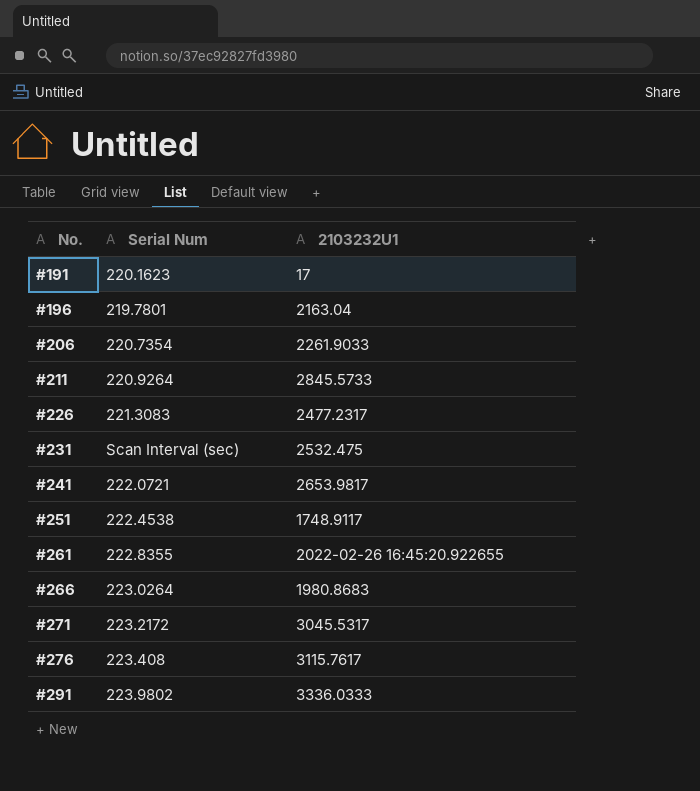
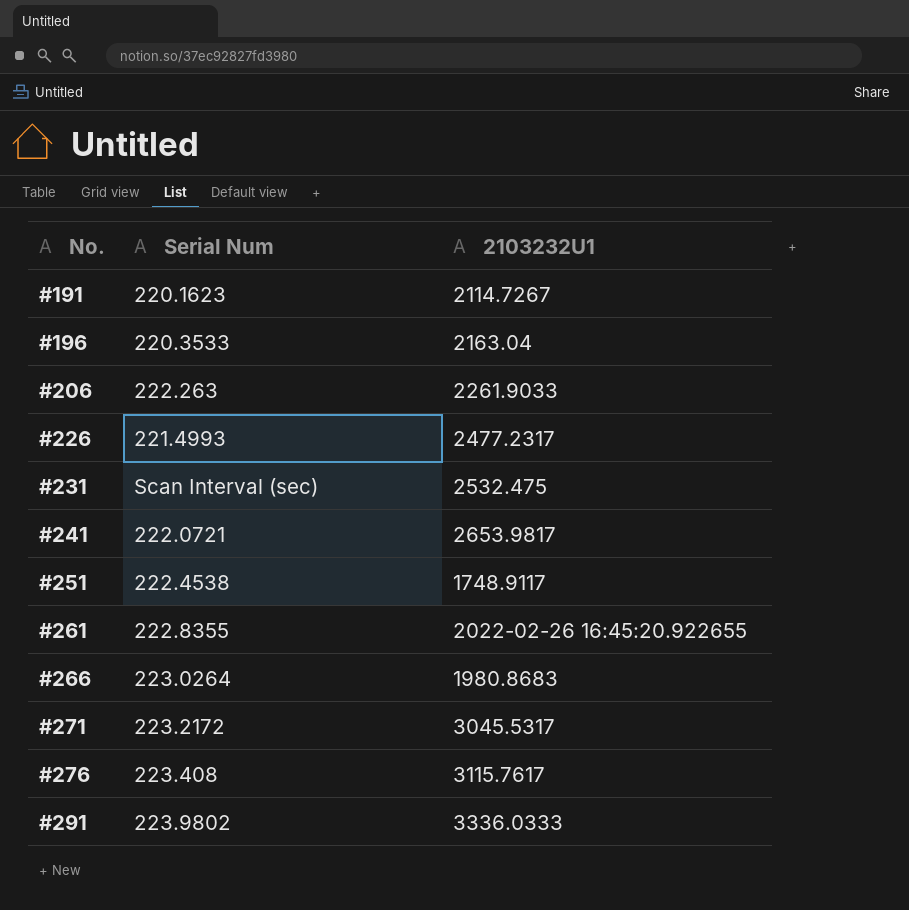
row #211: 220.9264 | 2845.5733 -> none
#191 | 2103232U1: 17 -> 2114.7267
#196 | Serial Num: 219.7801 -> 220.3533
#206 | Serial Num: 220.7354 -> 222.263
#226 | Serial Num: 221.3083 -> 221.4993

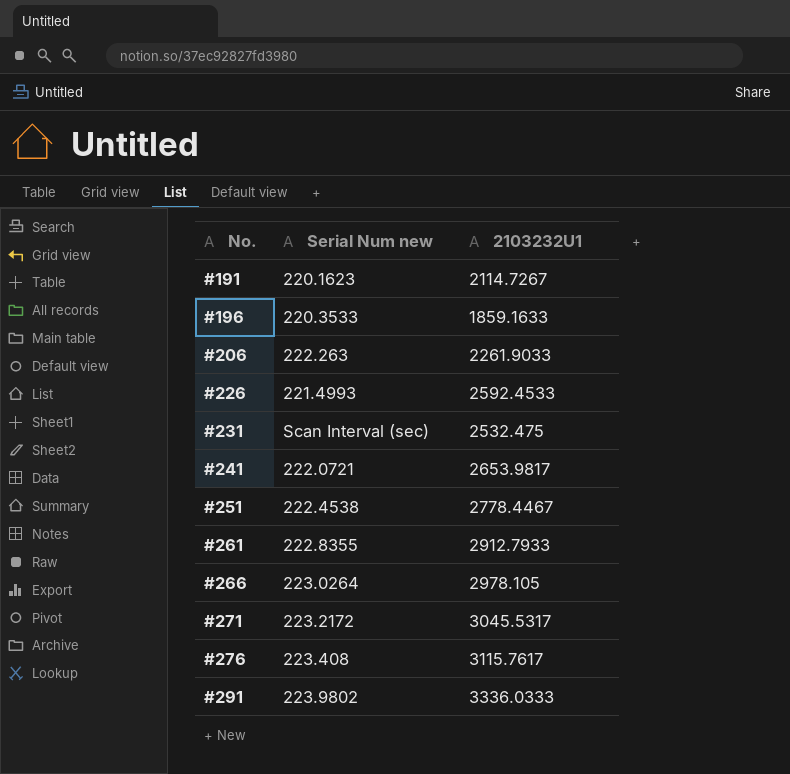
column name: Serial Num -> Serial Num new
#196 | 2103232U1: 2163.04 -> 1859.1633
#226 | 2103232U1: 2477.2317 -> 2592.4533
#251 | 2103232U1: 1748.9117 -> 2778.4467
#261 | 2103232U1: 2022-02-26 16:45:20.922655 -> 2912.7933
#266 | 2103232U1: 1980.8683 -> 2978.105

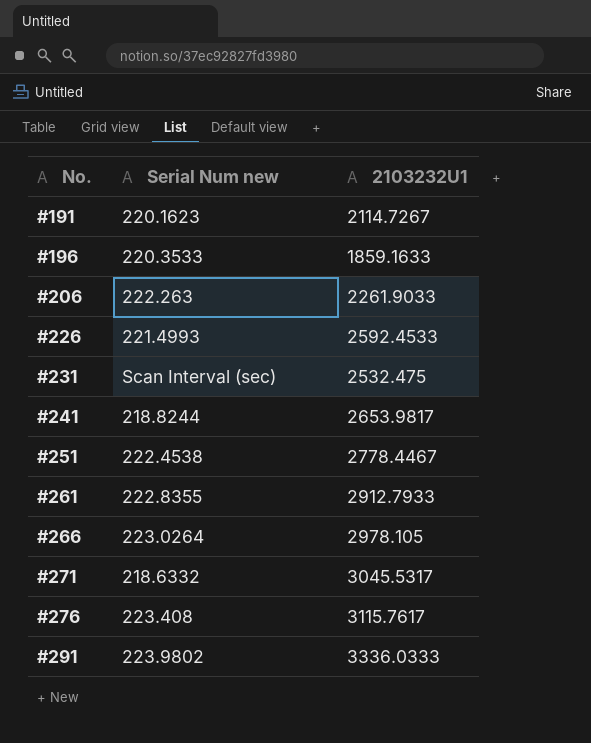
#241 | Serial Num new: 222.0721 -> 218.8244
#271 | Serial Num new: 223.2172 -> 218.6332

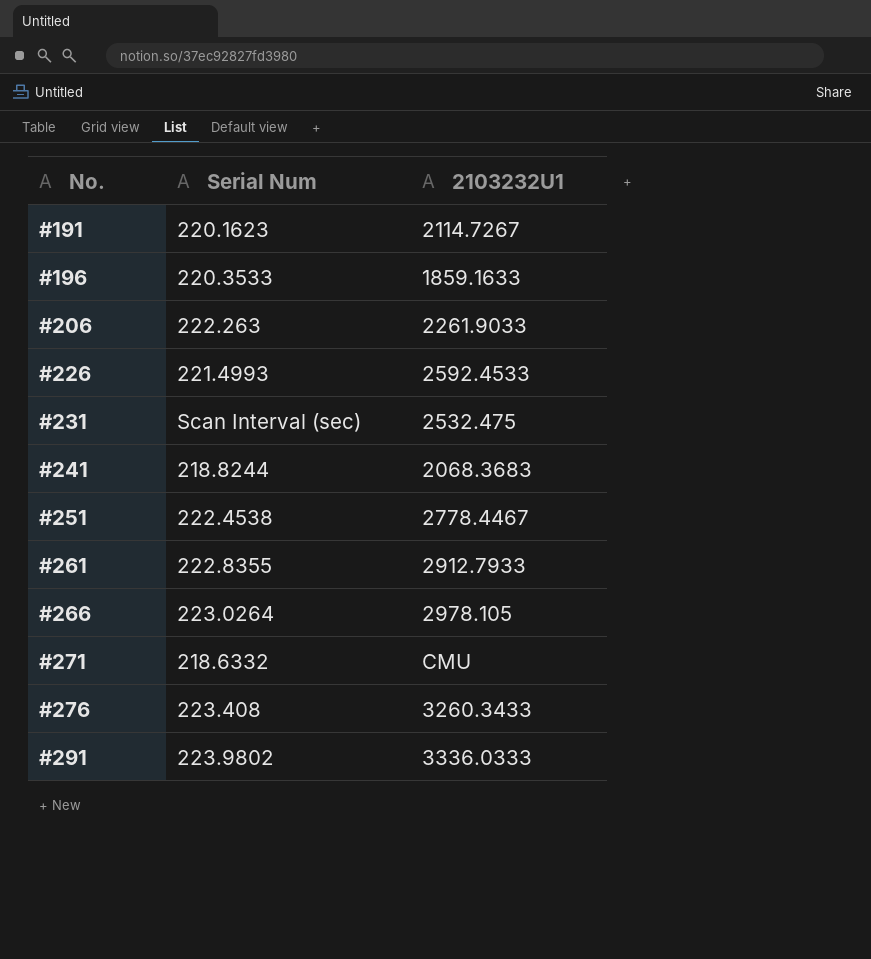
column name: Serial Num new -> Serial Num
#241 | 2103232U1: 2653.9817 -> 2068.3683
#271 | 2103232U1: 3045.5317 -> CMU
#276 | 2103232U1: 3115.7617 -> 3260.3433

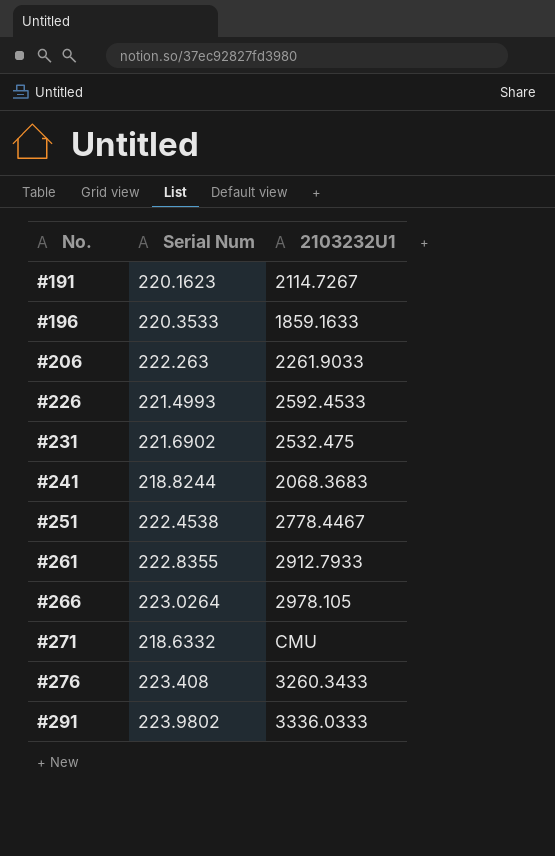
#231 | Serial Num: Scan Interval (sec) -> 221.6902

